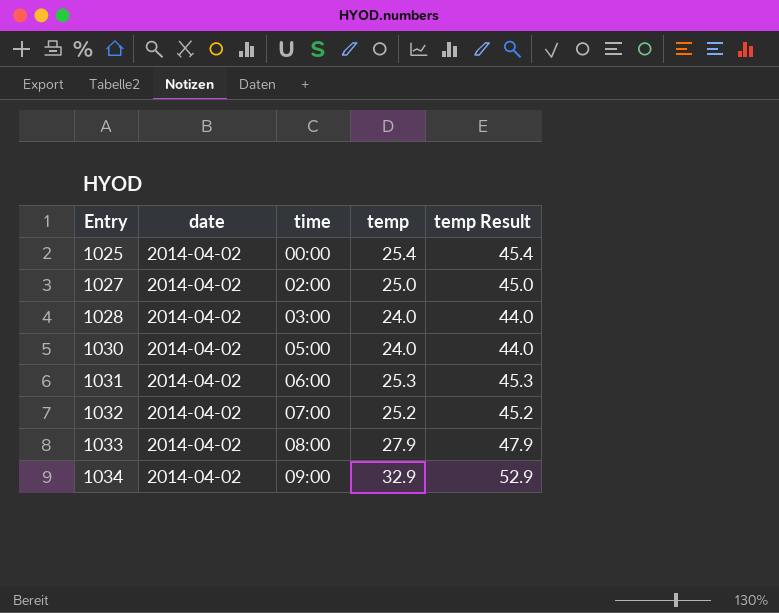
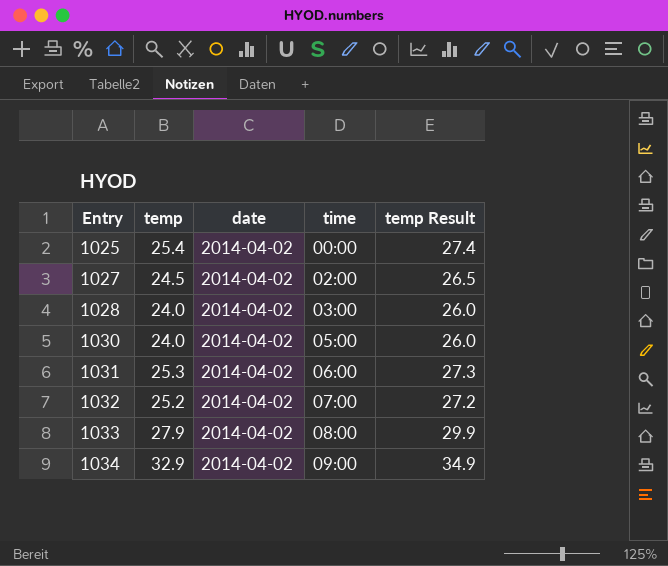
column temp | position: 4 -> 2
column temp Result | formula: [temp] + 20 -> [temp] + 2
1027 | temp: 25.0 -> 24.5

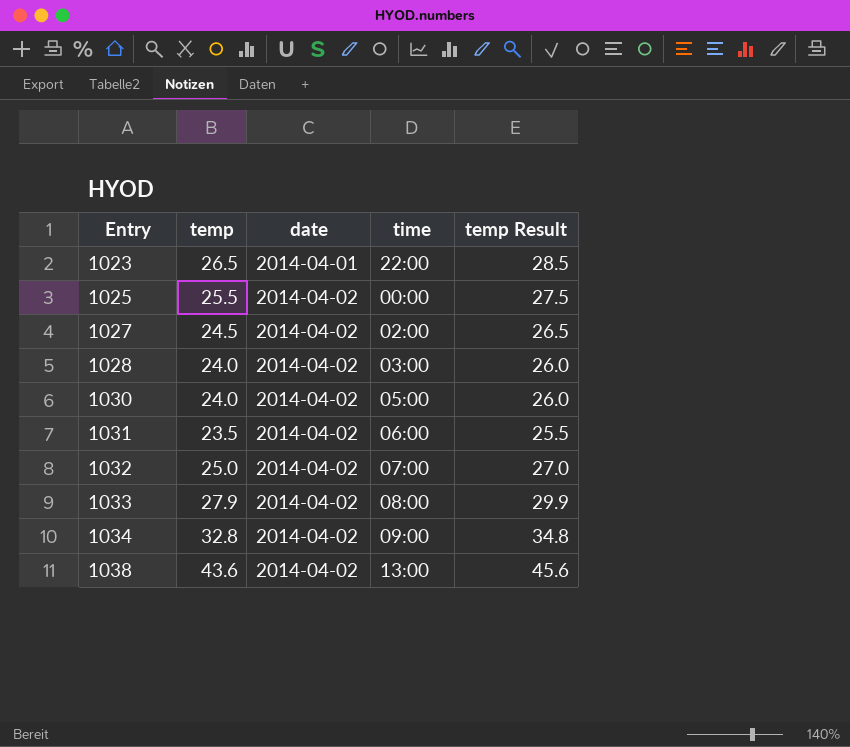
row 1023: none -> 26.5 | 2014-04-01 | 22:00 | 28.5
1025 | temp: 25.4 -> 25.5
1025 | temp Result: 27.4 -> 27.5
1031 | temp: 25.3 -> 23.5
1031 | temp Result: 27.3 -> 25.5
1032 | temp: 25.2 -> 25.0
1032 | temp Result: 27.2 -> 27.0
1034 | temp: 32.9 -> 32.8
1034 | temp Result: 34.9 -> 34.8
row 1038: none -> 43.6 | 2014-04-02 | 13:00 | 45.6

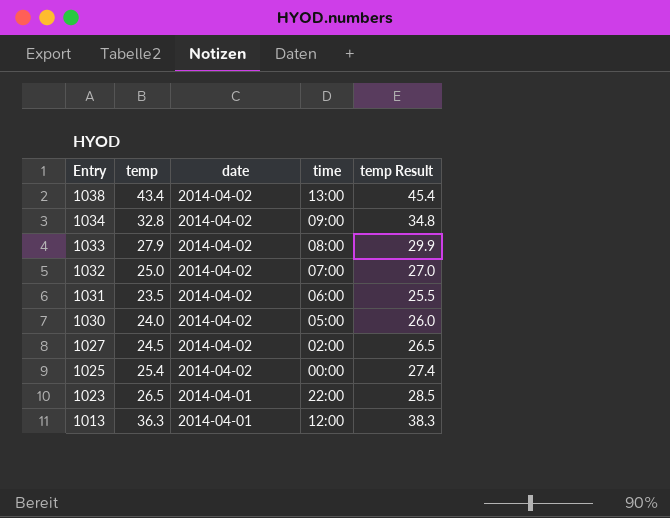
row order: Entry ascending -> Entry descending
row 1028: 24.0 | 2014-04-02 | 03:00 | 26.0 -> none
1038 | temp: 43.6 -> 43.4
1038 | temp Result: 45.6 -> 45.4
1025 | temp: 25.5 -> 25.4
1025 | temp Result: 27.5 -> 27.4
row 1013: none -> 36.3 | 2014-04-01 | 12:00 | 38.3

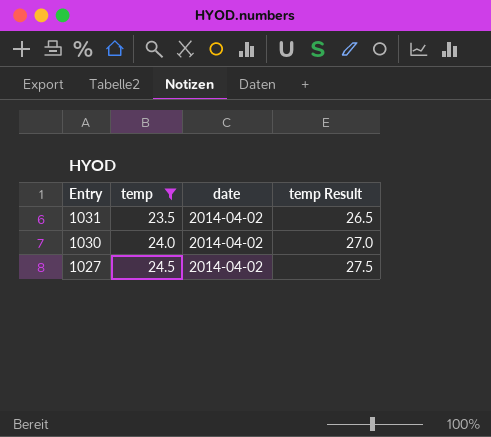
filter: none -> temp <= 24.5
column time | position: 4 -> none
column temp Result | formula: [temp] + 2 -> [temp] + 3

